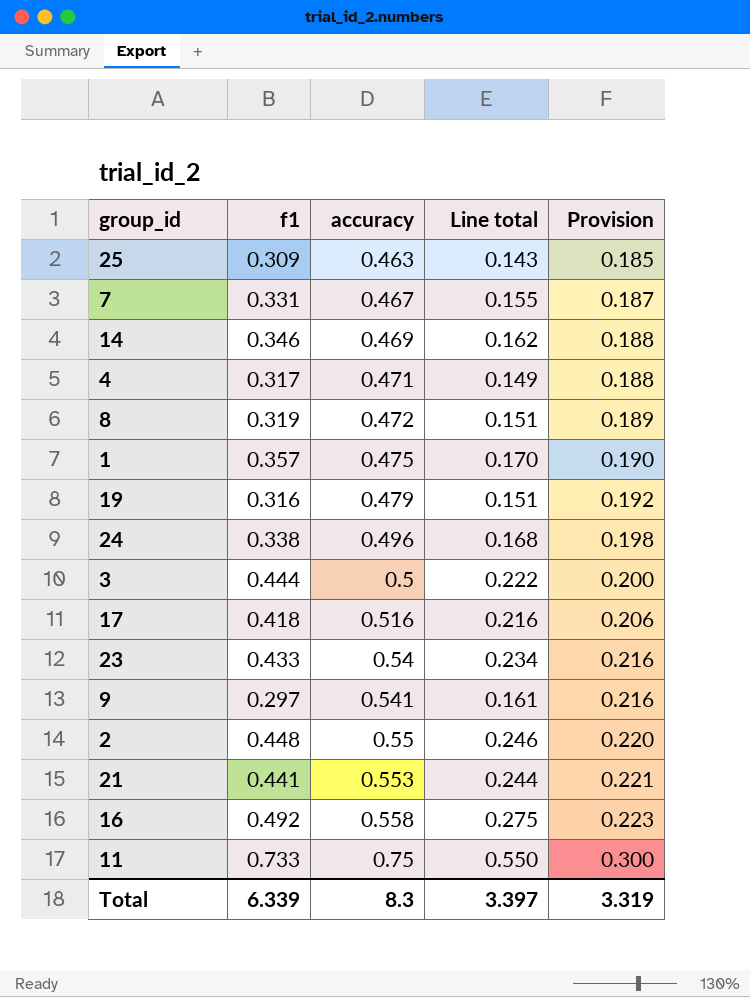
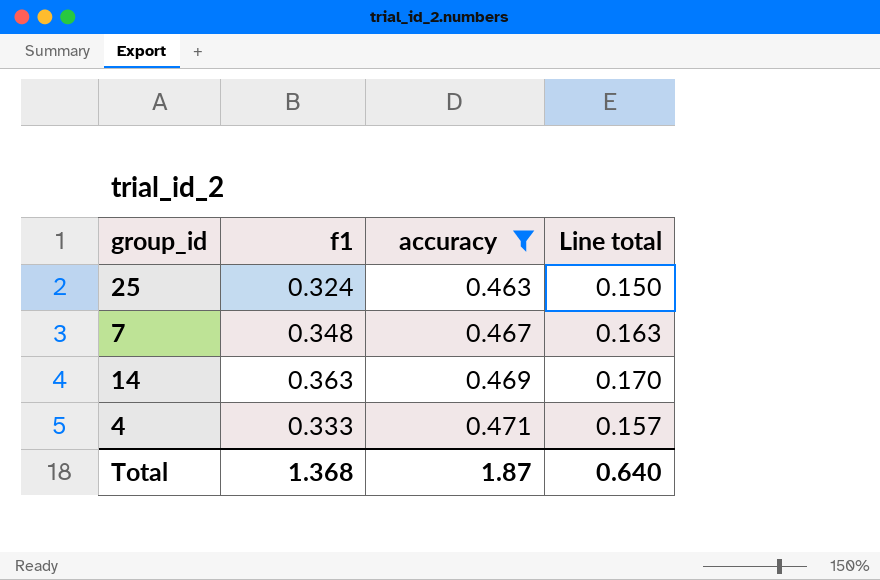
filter: none -> accuracy <= 0.471
column Provision | formula: [accuracy] * 0.4 -> none
25 | f1: 0.309 -> 0.324
25 | Line total: 0.143 -> 0.150
7 | f1: 0.331 -> 0.348
7 | Line total: 0.155 -> 0.163
14 | f1: 0.346 -> 0.363
14 | Line total: 0.162 -> 0.170
4 | f1: 0.317 -> 0.333
4 | Line total: 0.149 -> 0.157
Total | f1: 6.339 -> 1.368
Total | accuracy: 8.3 -> 1.87
Total | Line total: 3.397 -> 0.640

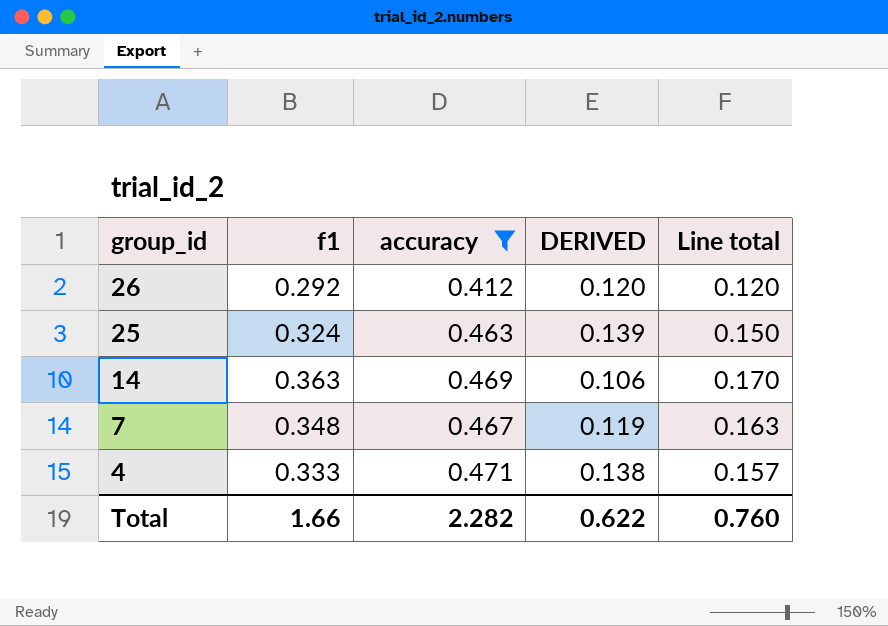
row order: accuracy ascending -> group_id descending
column DERIVED | formula: none -> [accuracy] - [f1]
row 26: none -> 0.292 | 0.412 | 0.120 | 0.120
Total | f1: 1.368 -> 1.66
Total | accuracy: 1.87 -> 2.282
Total | Line total: 0.640 -> 0.760

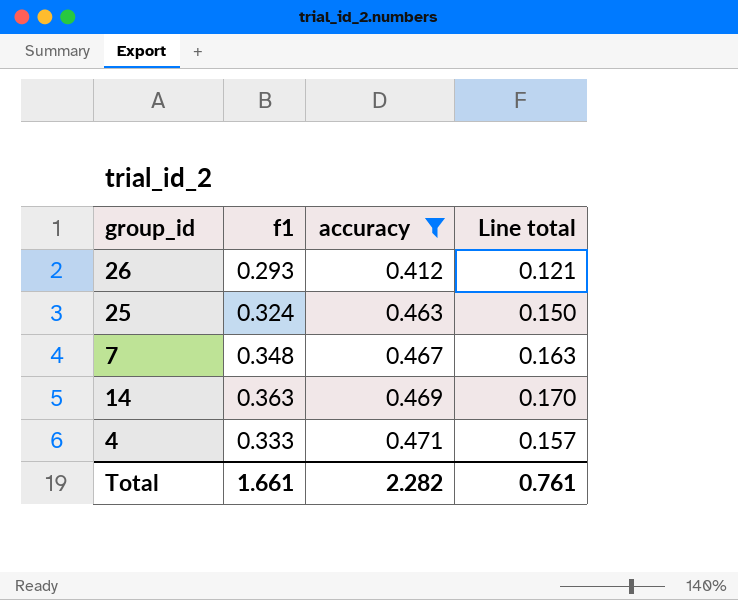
row order: group_id descending -> accuracy ascending
column DERIVED | formula: [accuracy] - [f1] -> none
26 | f1: 0.292 -> 0.293
26 | Line total: 0.120 -> 0.121
Total | f1: 1.66 -> 1.661
Total | Line total: 0.760 -> 0.761

